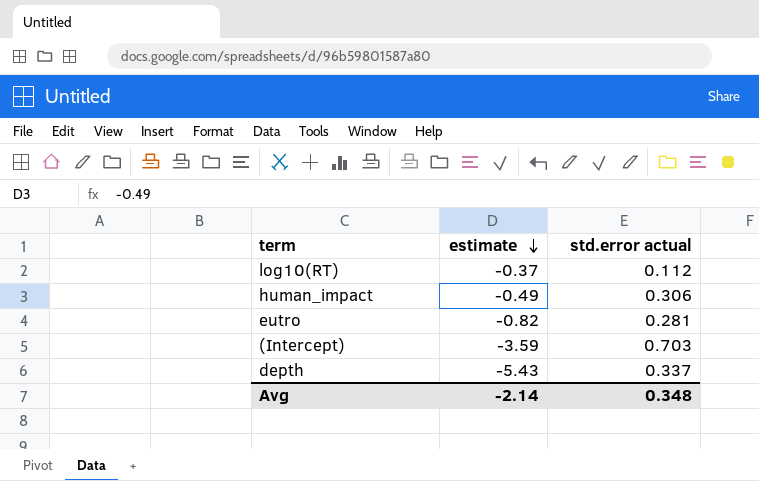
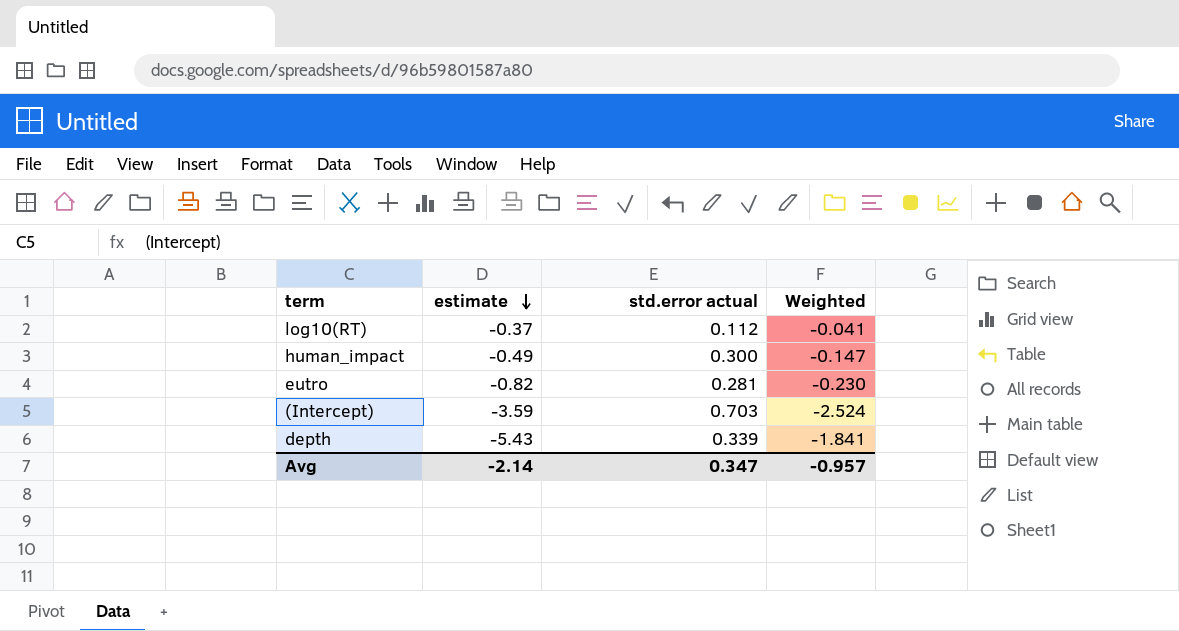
column Weighted | formula: none -> [estimate] * [std.error actual]
human_impact | std.error actual: 0.306 -> 0.300
depth | std.error actual: 0.337 -> 0.339
Avg | std.error actual: 0.348 -> 0.347

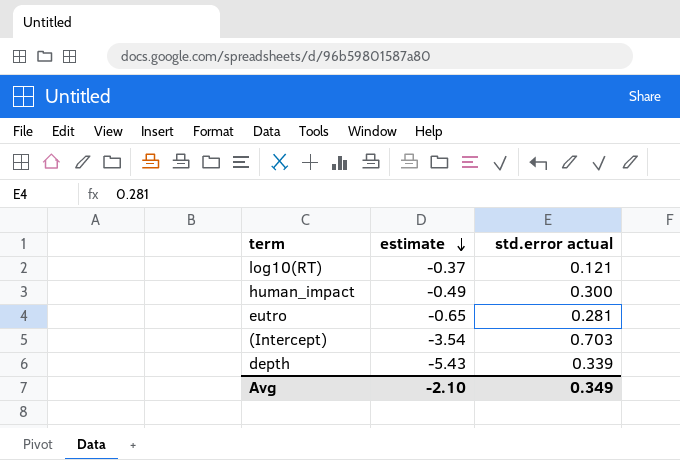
column Weighted | formula: [estimate] * [std.error actual] -> none
log10(RT) | std.error actual: 0.112 -> 0.121
eutro | estimate: -0.82 -> -0.65
(Intercept) | estimate: -3.59 -> -3.54
Avg | estimate: -2.14 -> -2.10
Avg | std.error actual: 0.347 -> 0.349

